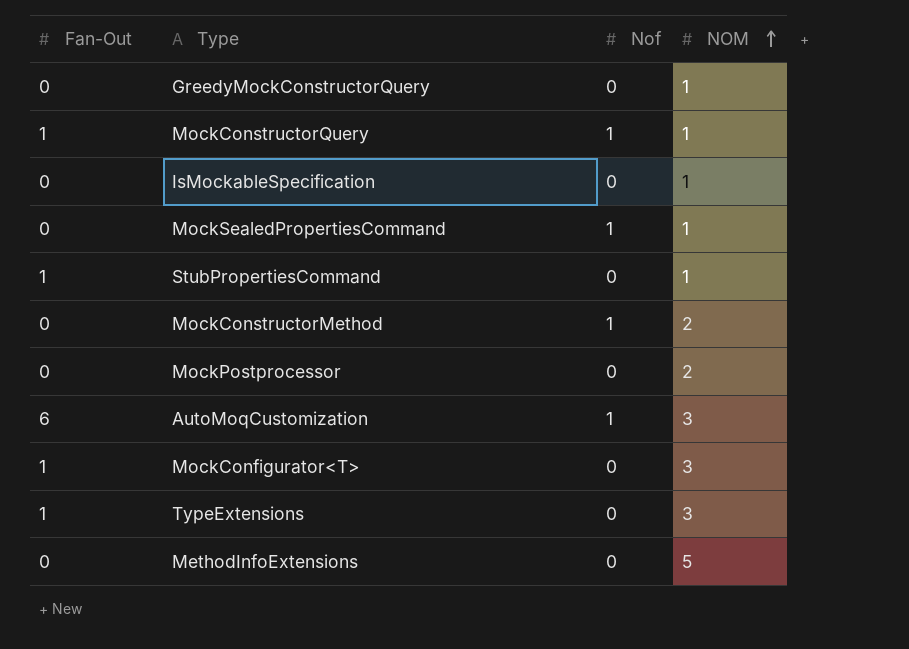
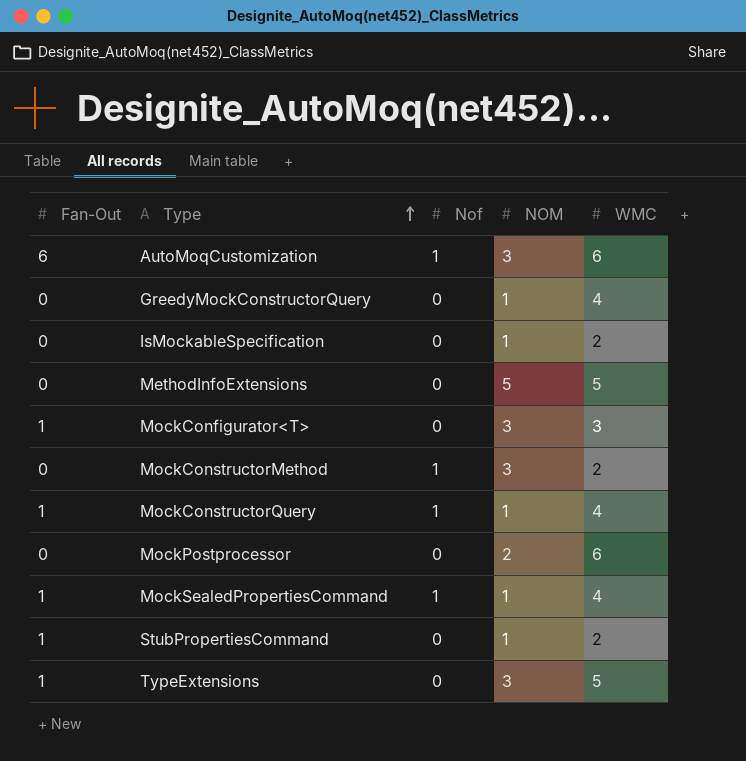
row order: NOM ascending -> Type ascending
column WMC | position: none -> 5
MockConstructorMethod | NOM: 2 -> 3
MockSealedPropertiesCommand | Fan-Out: 0 -> 1

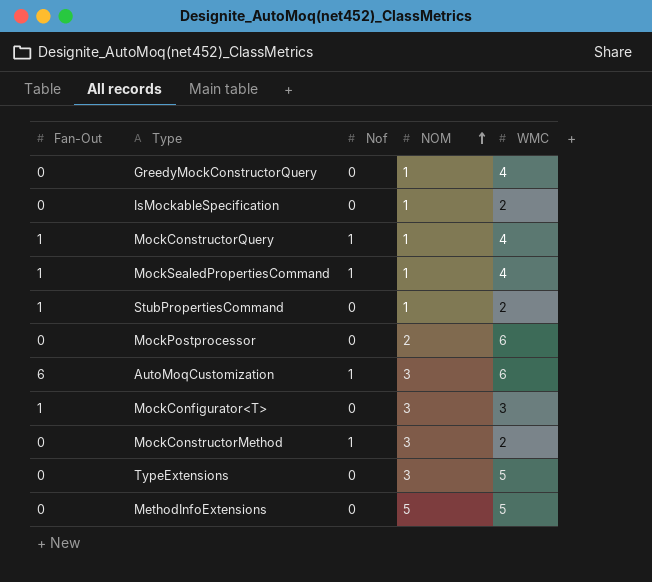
row order: Type ascending -> NOM ascending
TypeExtensions | Fan-Out: 1 -> 0

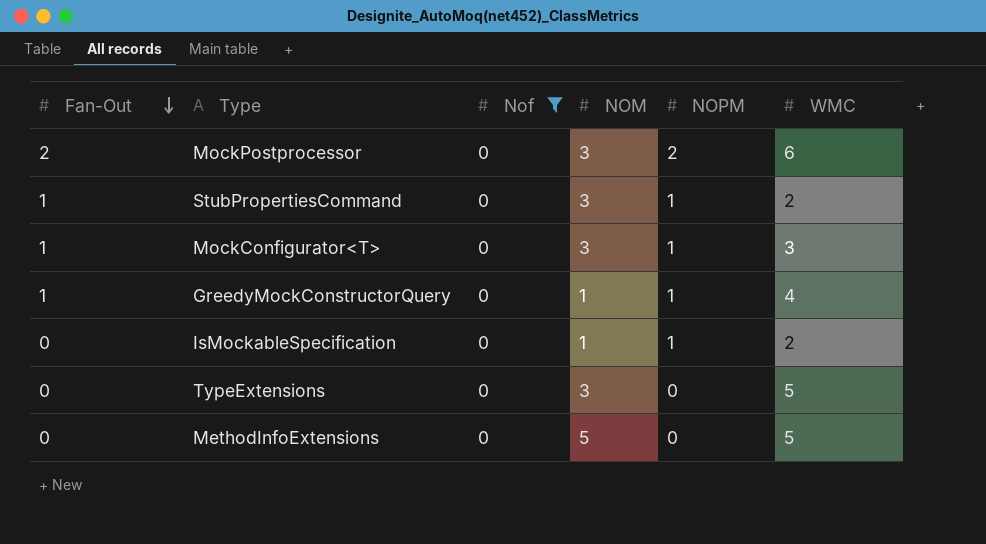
filter: none -> Nof = 0
row order: NOM ascending -> Fan-Out descending
column NOPM | position: none -> 5
MockPostprocessor | Fan-Out: 0 -> 2
MockPostprocessor | NOM: 2 -> 3
StubPropertiesCommand | NOM: 1 -> 3
GreedyMockConstructorQuery | Fan-Out: 0 -> 1

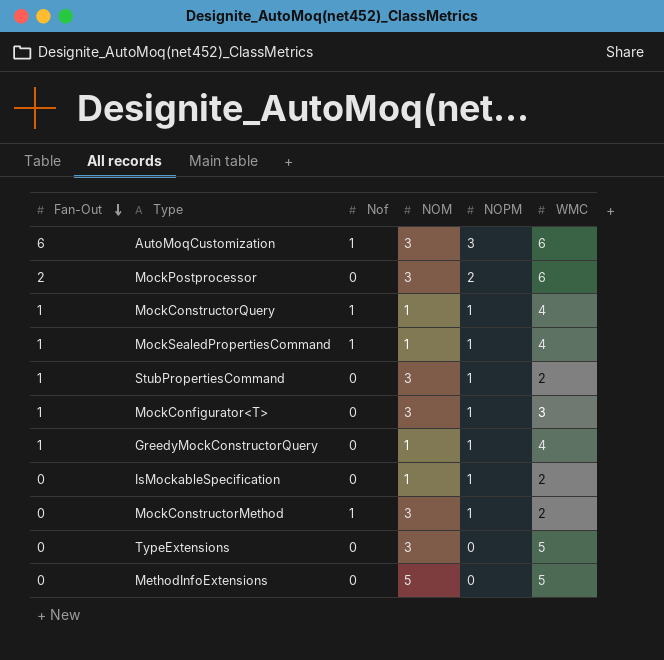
filter: Nof = 0 -> none

